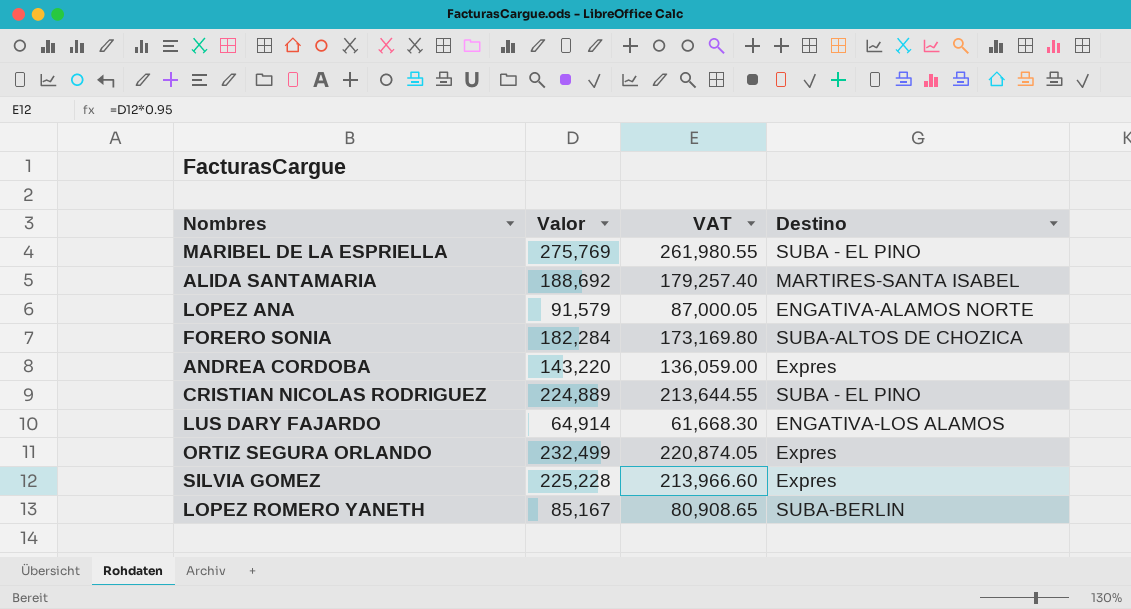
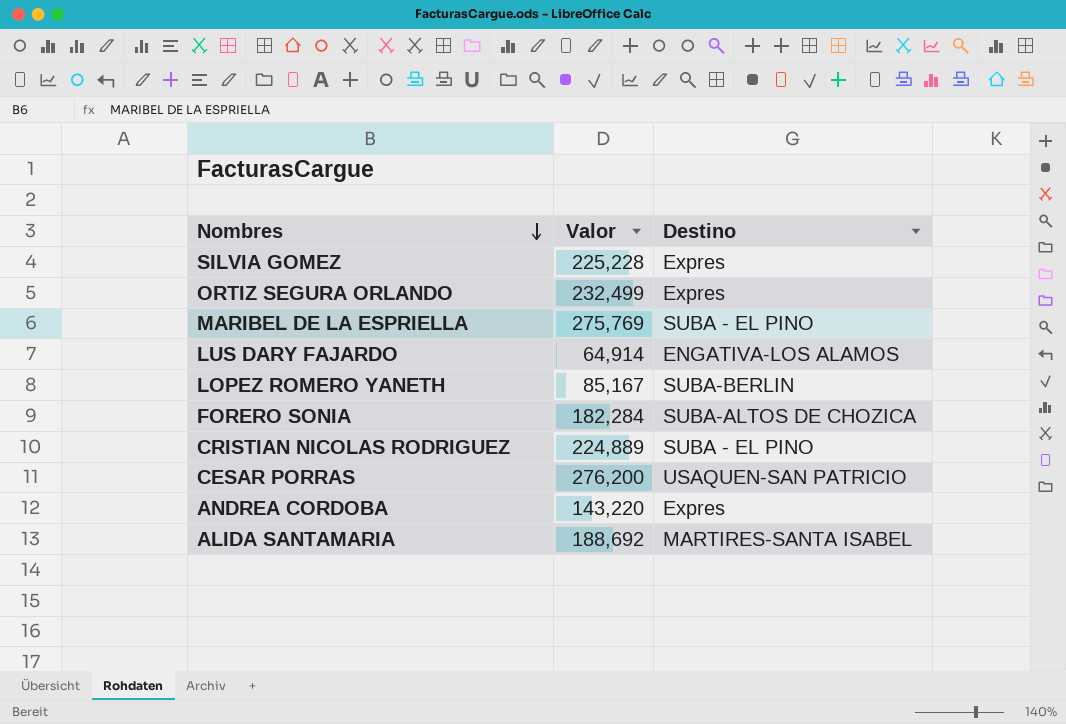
row order: none -> Nombres descending
column VAT | formula: [Valor] * 0.95 -> none
row LOPEZ ANA: 91,579 | 87,000.05 | ENGATIVA-ALAMOS NORTE -> none
row CESAR PORRAS: none -> 276,200 | USAQUEN-SAN PATRICIO

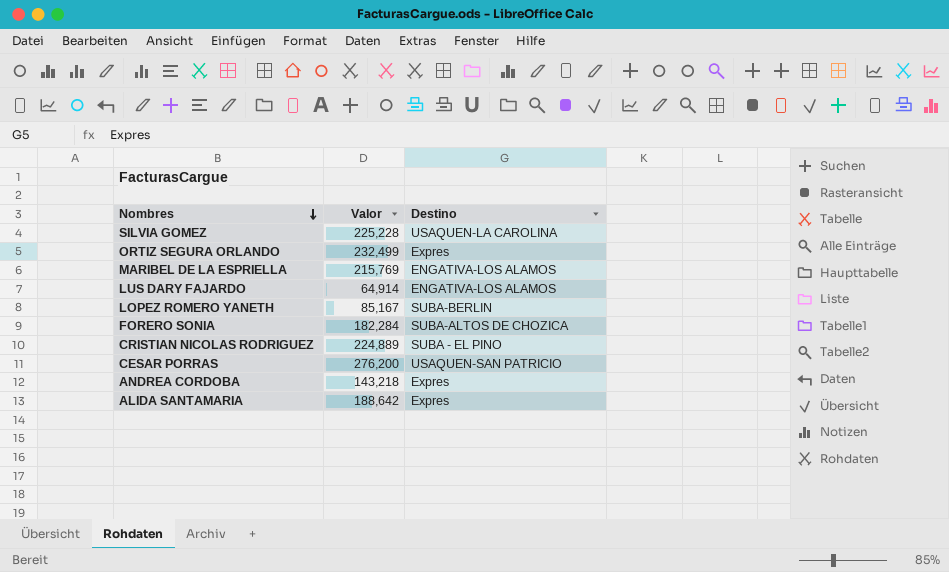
SILVIA GOMEZ | Destino: Expres -> USAQUEN-LA CAROLINA
MARIBEL DE LA ESPRIELLA | Valor: 275,769 -> 215,769
MARIBEL DE LA ESPRIELLA | Destino: SUBA - EL PINO -> ENGATIVA-LOS ALAMOS
ANDREA CORDOBA | Valor: 143,220 -> 143,218
ALIDA SANTAMARIA | Valor: 188,692 -> 188,642
ALIDA SANTAMARIA | Destino: MARTIRES-SANTA ISABEL -> Expres

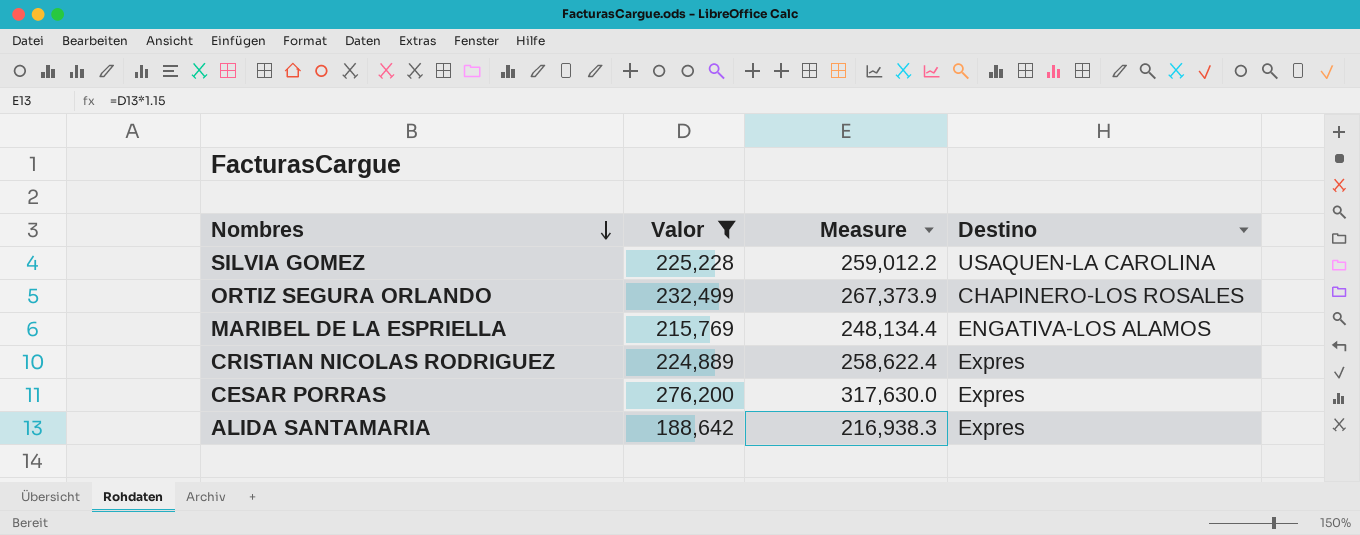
filter: none -> Valor >= 188,642
column Measure | formula: none -> [Valor] * 1.15
ORTIZ SEGURA ORLANDO | Destino: Expres -> CHAPINERO-LOS ROSALES
CRISTIAN NICOLAS RODRIGUEZ | Destino: SUBA - EL PINO -> Expres
CESAR PORRAS | Destino: USAQUEN-SAN PATRICIO -> Expres

